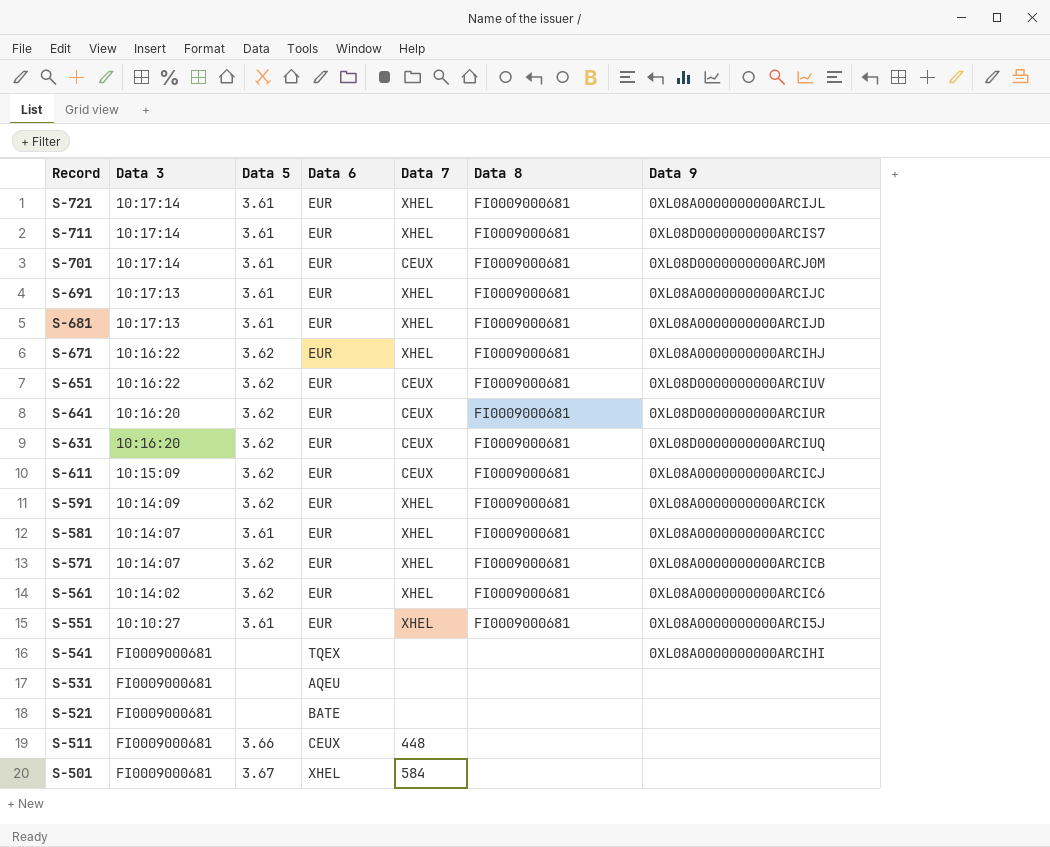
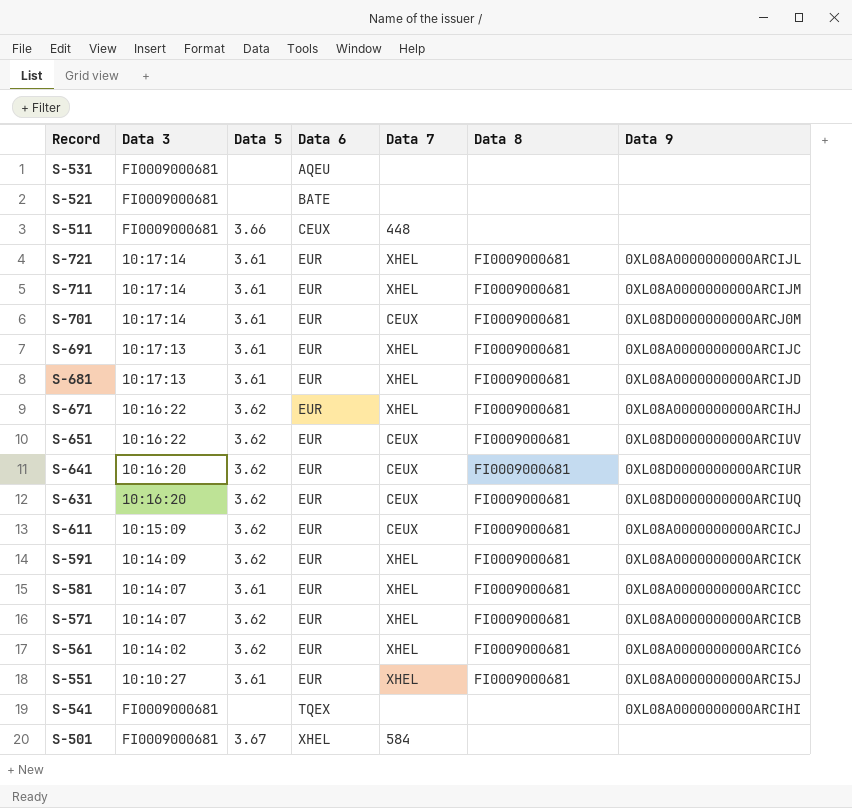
row order: Record descending -> Data 6 ascending
S-711 | Data 9: 0XL08D0000000000ARCIS7 -> 0XL08A0000000000ARCIJM

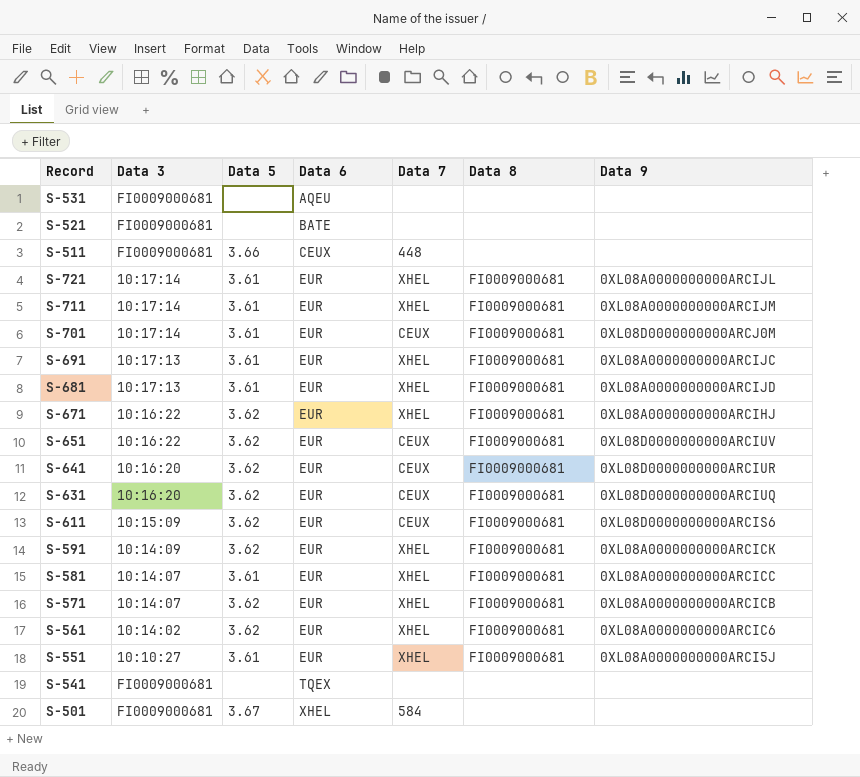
S-611 | Data 9: 0XL08A0000000000ARCICJ -> 0XL08D0000000000ARCIS6
S-541 | Data 9: 0XL08A0000000000ARCIHI -> none

